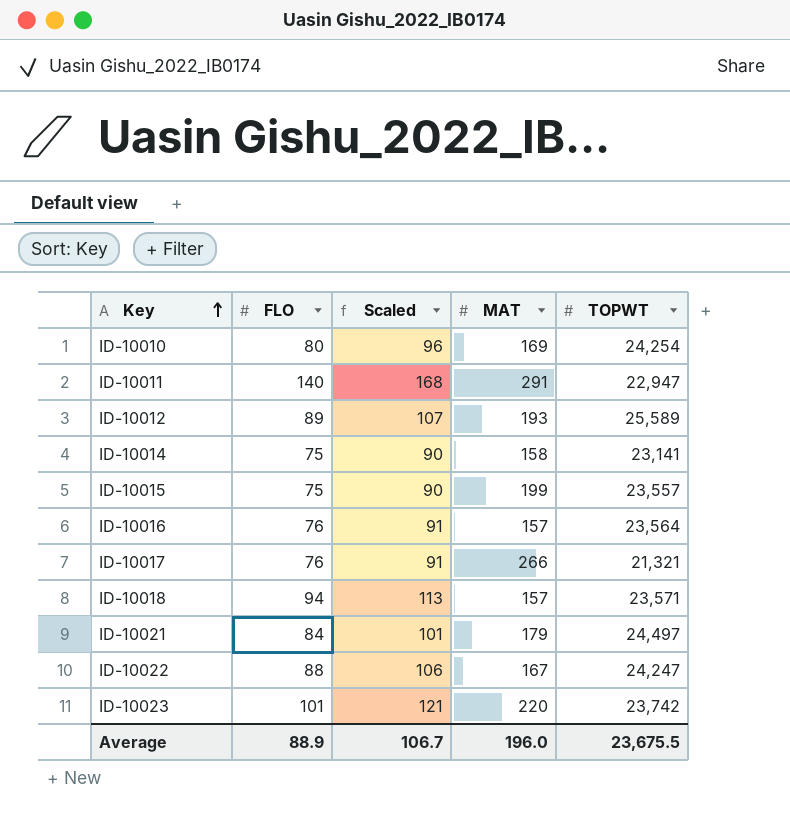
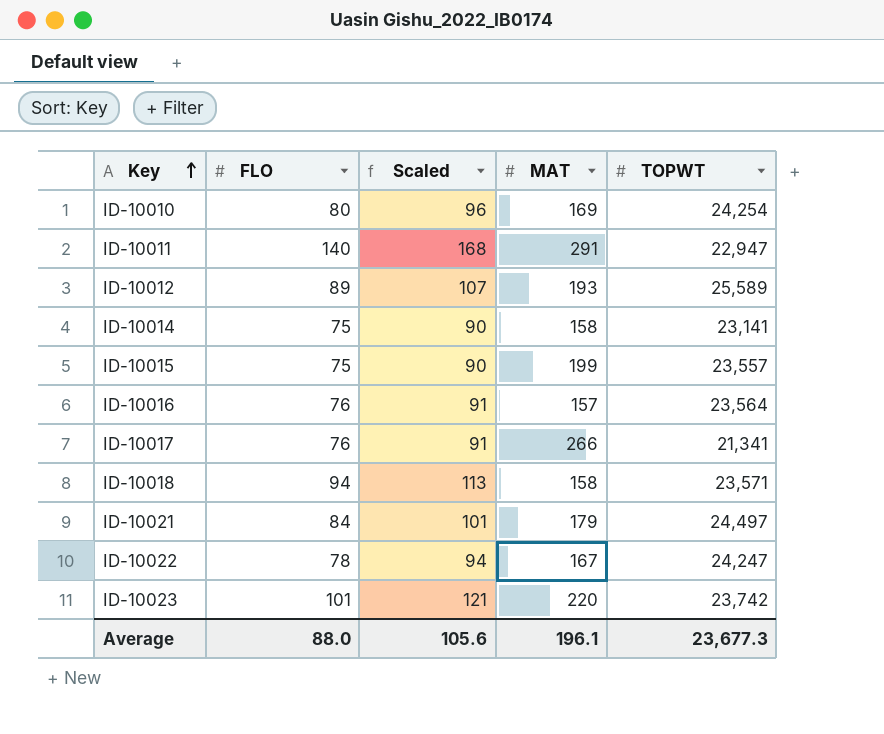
ID-10017 | TOPWT: 21,321 -> 21,341
ID-10018 | MAT: 157 -> 158
ID-10022 | FLO: 88 -> 78
ID-10022 | Scaled: 106 -> 94
Average | FLO: 88.9 -> 88.0
Average | Scaled: 106.7 -> 105.6
Average | MAT: 196.0 -> 196.1
Average | TOPWT: 23,675.5 -> 23,677.3

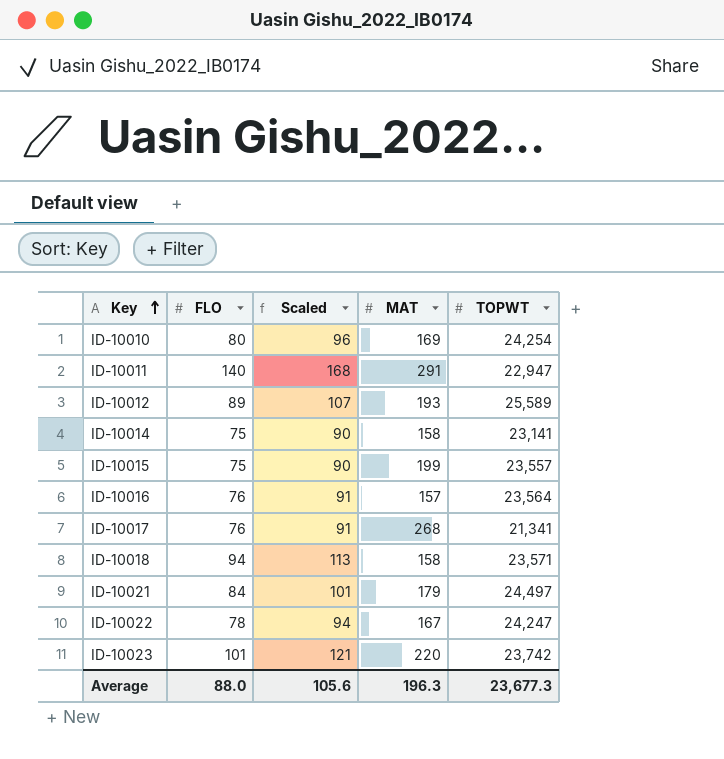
ID-10017 | MAT: 266 -> 268
Average | MAT: 196.1 -> 196.3

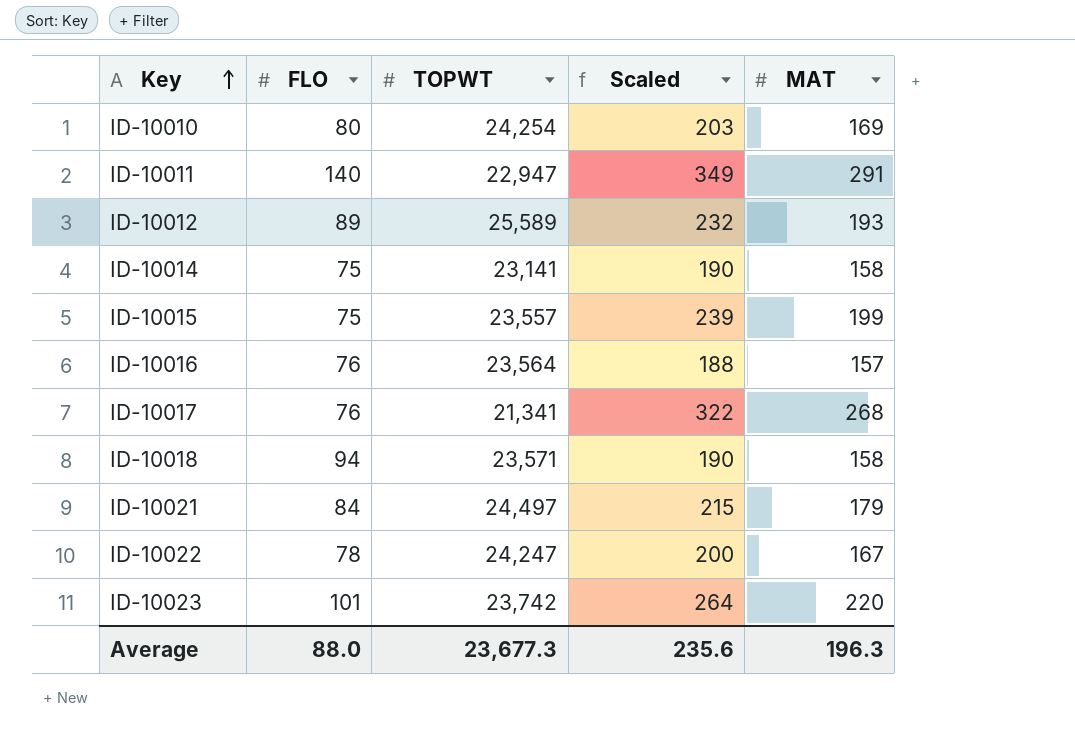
column TOPWT | position: 5 -> 3
column Scaled | formula: [FLO] * 1.2 -> [MAT] * 1.2
Average | Scaled: 105.6 -> 235.6

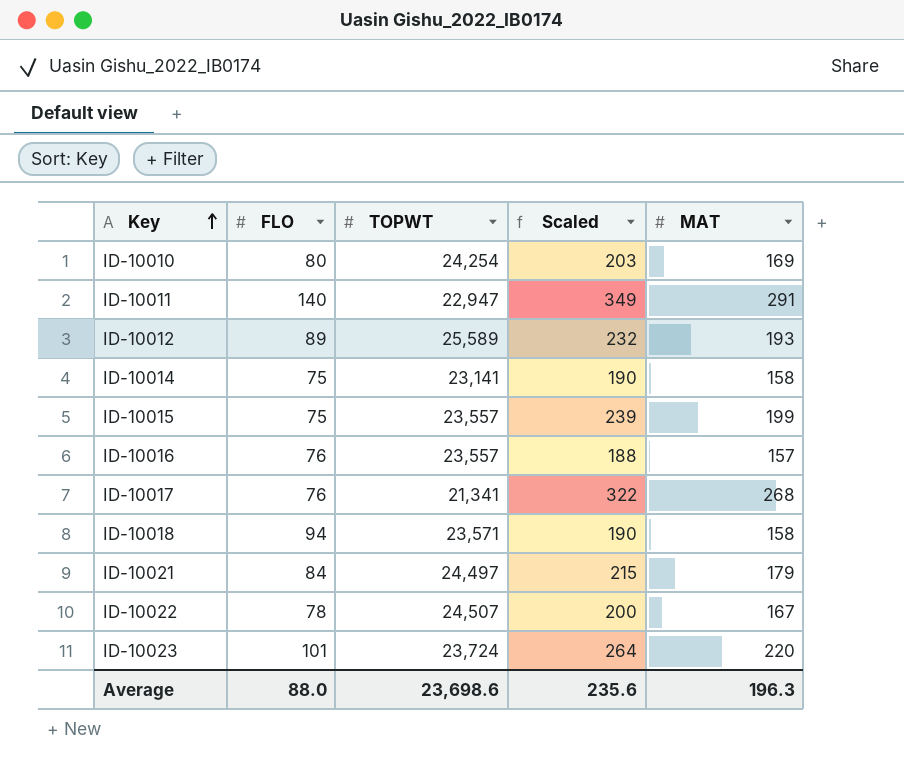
ID-10016 | TOPWT: 23,564 -> 23,557
ID-10022 | TOPWT: 24,247 -> 24,507
ID-10023 | TOPWT: 23,742 -> 23,724
Average | TOPWT: 23,677.3 -> 23,698.6

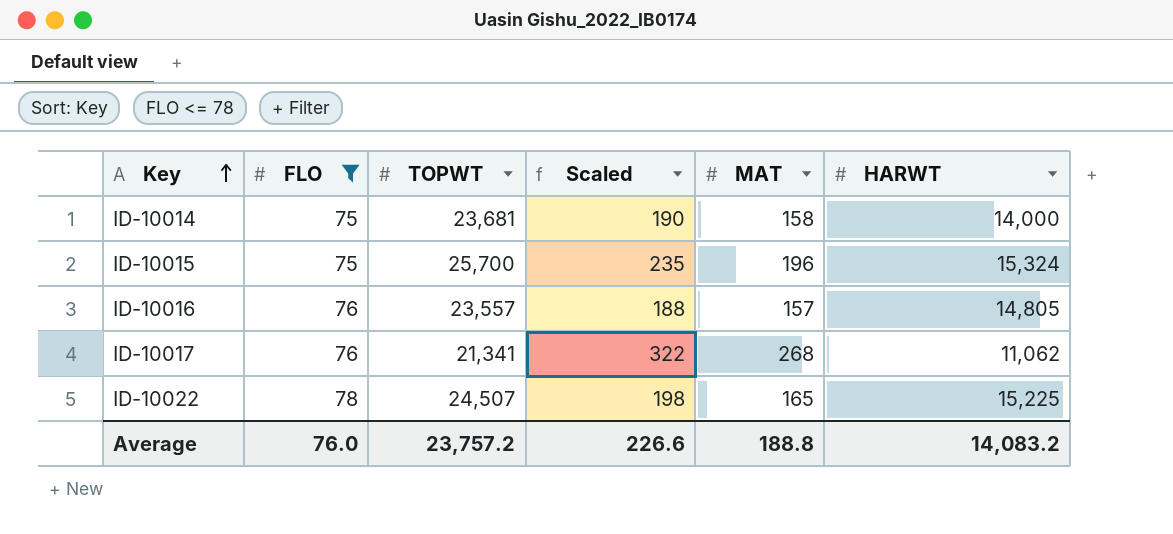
filter: none -> FLO <= 78
column HARWT | position: none -> 6
ID-10014 | TOPWT: 23,141 -> 23,681
ID-10015 | TOPWT: 23,557 -> 25,700
ID-10015 | Scaled: 239 -> 235
ID-10015 | MAT: 199 -> 196
ID-10022 | Scaled: 200 -> 198
ID-10022 | MAT: 167 -> 165
Average | FLO: 88.0 -> 76.0
Average | TOPWT: 23,698.6 -> 23,757.2
Average | Scaled: 235.6 -> 226.6
Average | MAT: 196.3 -> 188.8

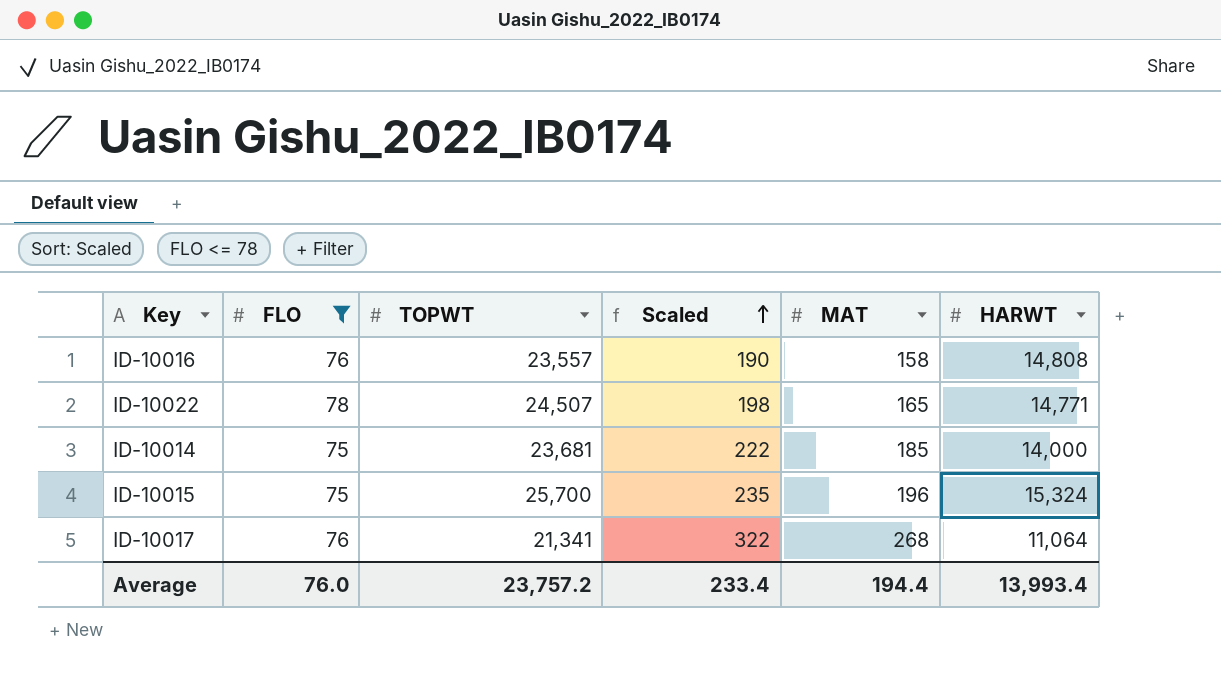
row order: Key ascending -> Scaled ascending
ID-10016 | Scaled: 188 -> 190
ID-10016 | MAT: 157 -> 158
ID-10016 | HARWT: 14,805 -> 14,808
ID-10022 | HARWT: 15,225 -> 14,771
ID-10014 | Scaled: 190 -> 222
ID-10014 | MAT: 158 -> 185
ID-10017 | HARWT: 11,062 -> 11,064
Average | Scaled: 226.6 -> 233.4
Average | MAT: 188.8 -> 194.4
Average | HARWT: 14,083.2 -> 13,993.4

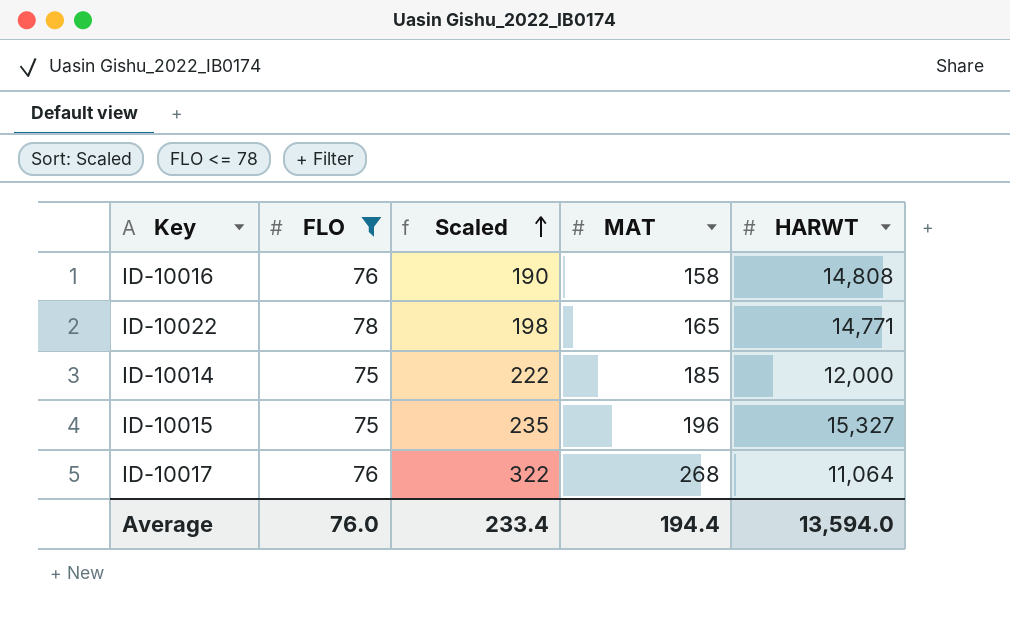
column TOPWT | position: 3 -> none
ID-10014 | HARWT: 14,000 -> 12,000
ID-10015 | HARWT: 15,324 -> 15,327
Average | HARWT: 13,993.4 -> 13,594.0

